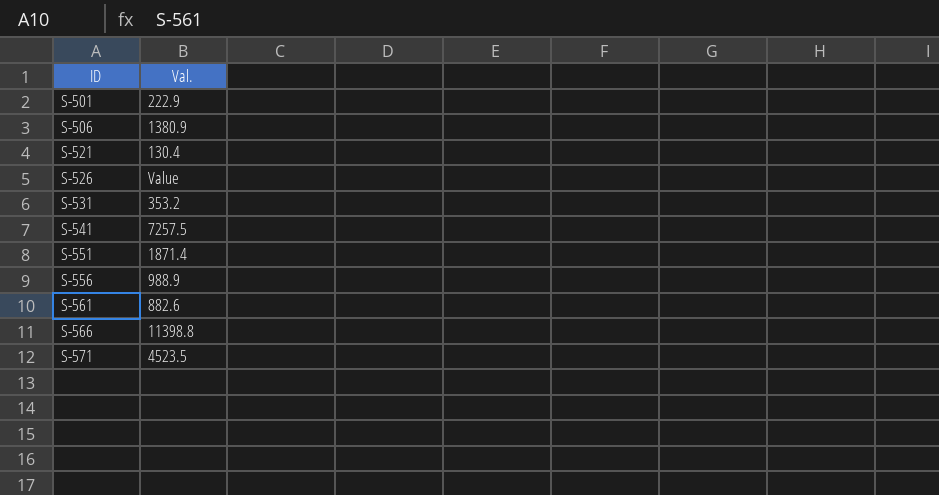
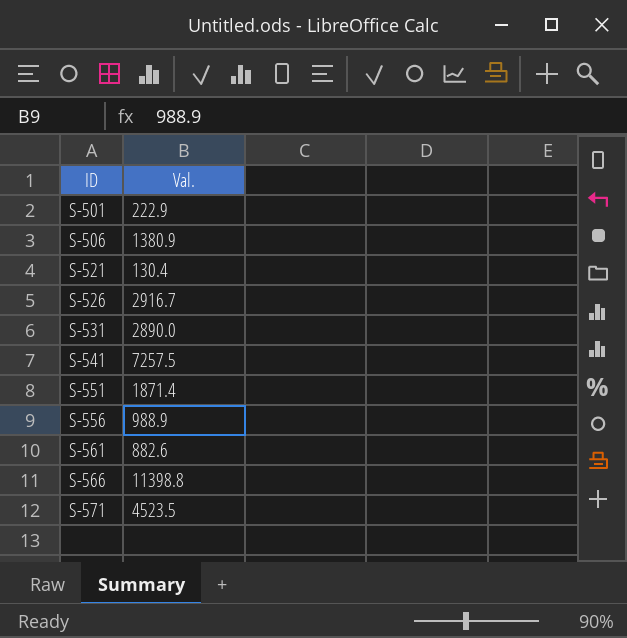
S-526 | Val.: Value -> 2916.7
S-531 | Val.: 353.2 -> 2890.0

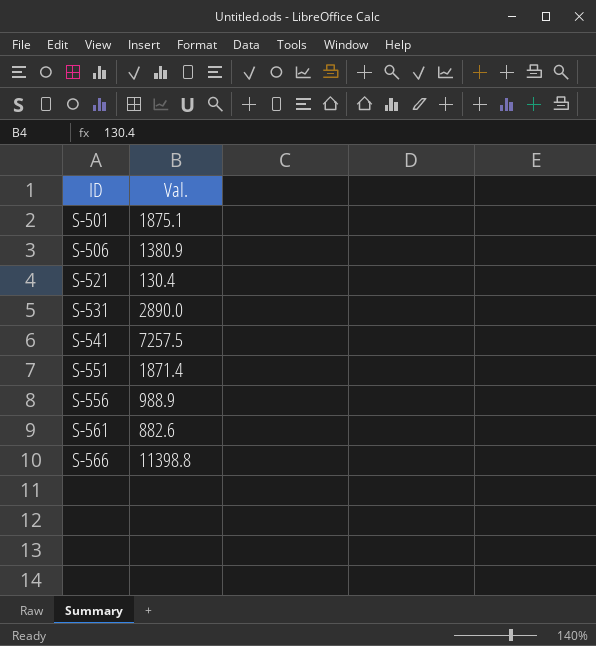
row S-526: 2916.7 -> none
row S-571: 4523.5 -> none
S-501 | Val.: 222.9 -> 1875.1

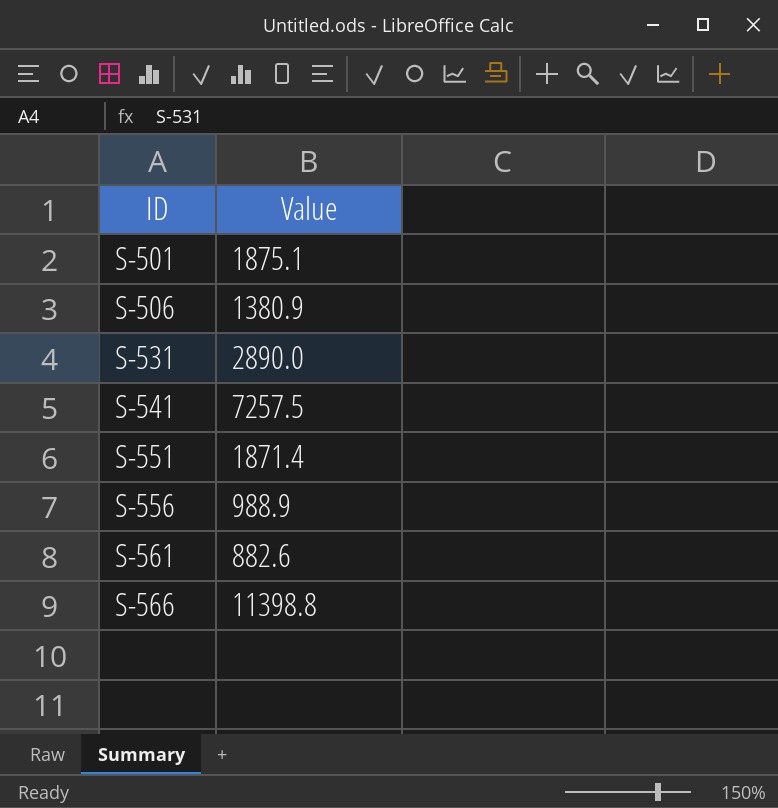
column name: Val. -> Value
row S-521: 130.4 -> none

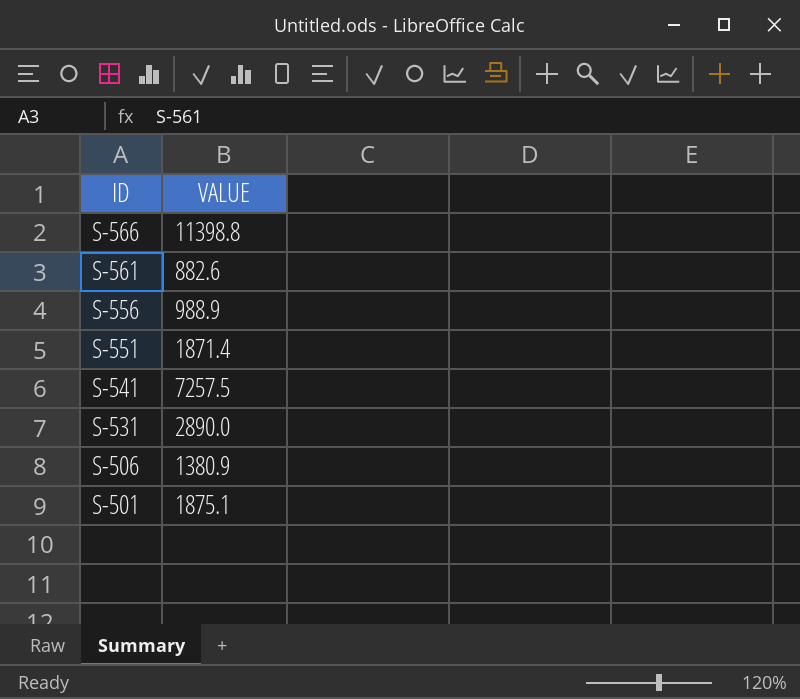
row order: ID ascending -> ID descending
column name: Value -> VALUE

